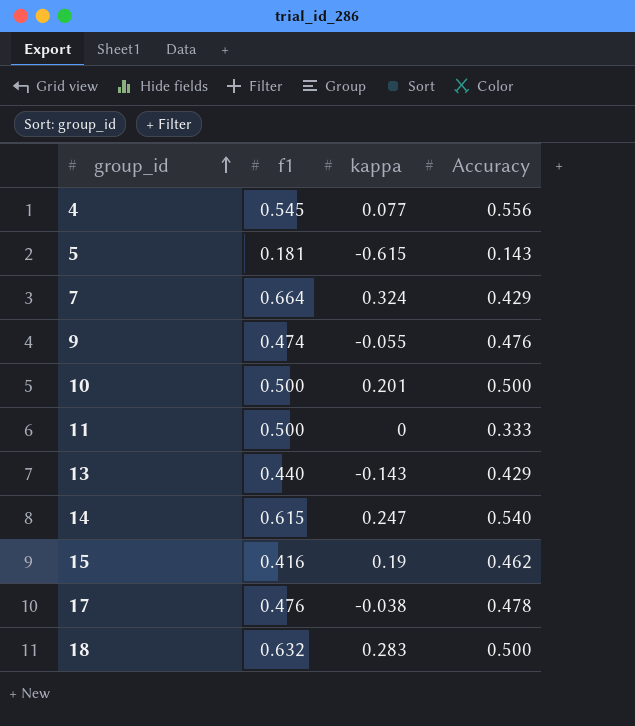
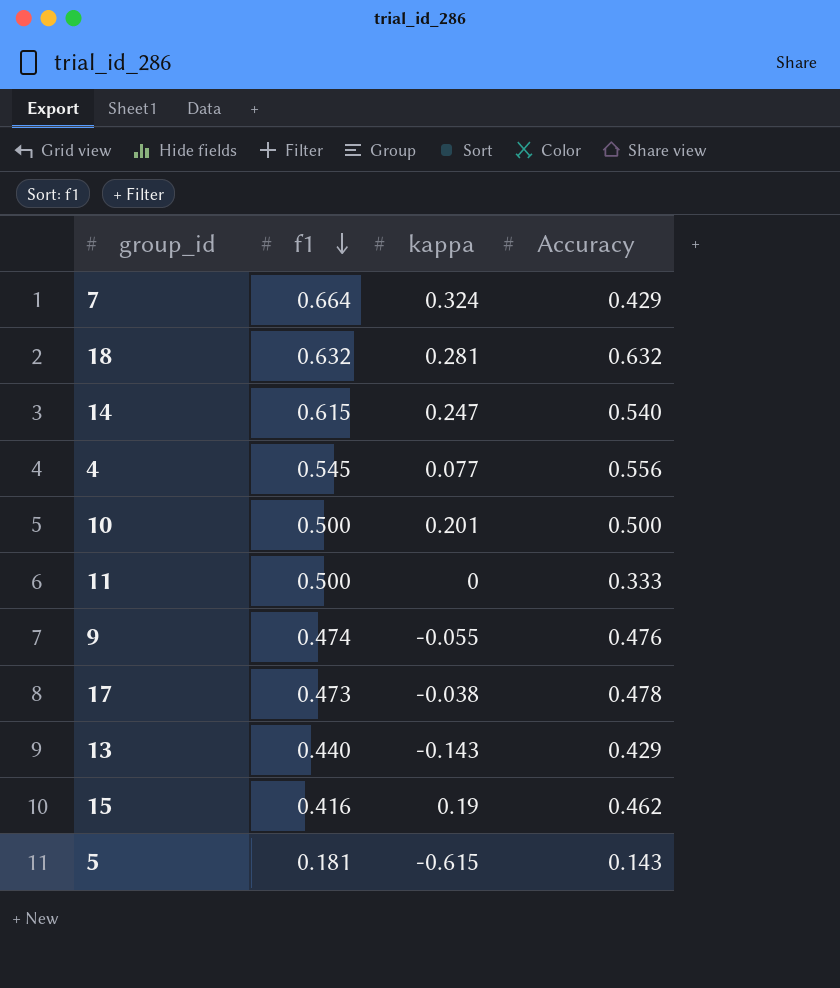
row order: group_id ascending -> f1 descending
18 | kappa: 0.283 -> 0.281
18 | Accuracy: 0.500 -> 0.632
17 | f1: 0.476 -> 0.473

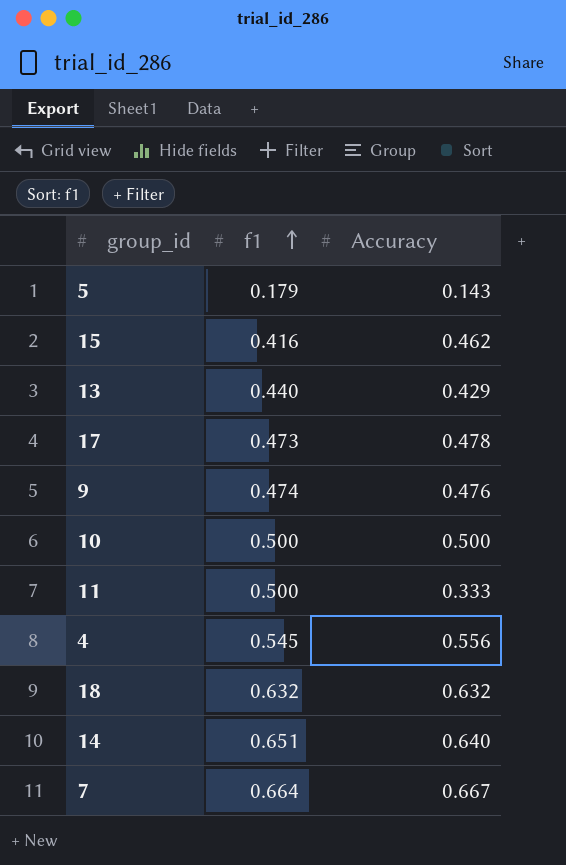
row order: f1 descending -> f1 ascending
column kappa | position: 3 -> none
5 | f1: 0.181 -> 0.179
14 | f1: 0.615 -> 0.651
14 | Accuracy: 0.540 -> 0.640
7 | Accuracy: 0.429 -> 0.667

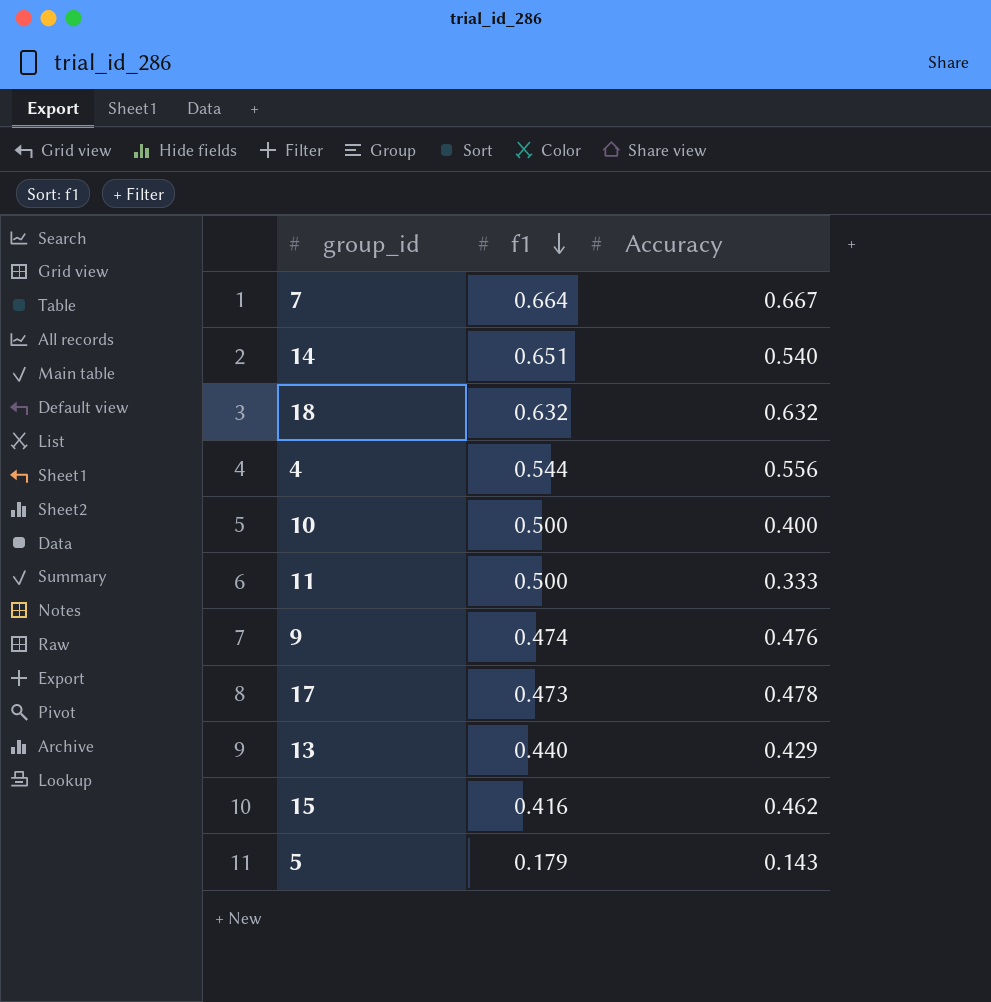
row order: f1 ascending -> f1 descending
14 | Accuracy: 0.640 -> 0.540
4 | f1: 0.545 -> 0.544
10 | Accuracy: 0.500 -> 0.400

